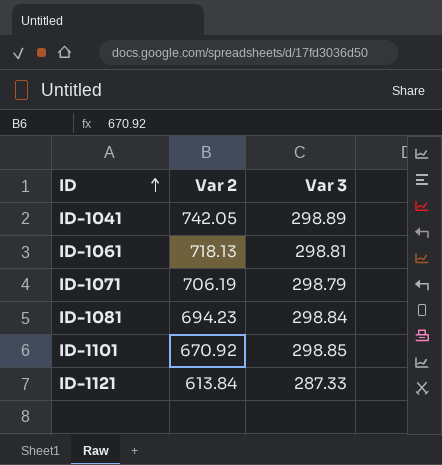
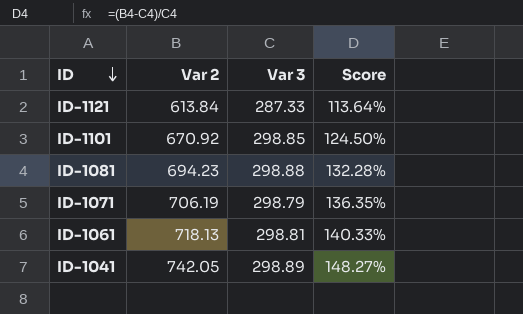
row order: ID ascending -> ID descending
column Score | formula: none -> ([Var 2] - [Var 3]) / [Var 3]
ID-1081 | Var 3: 298.84 -> 298.88

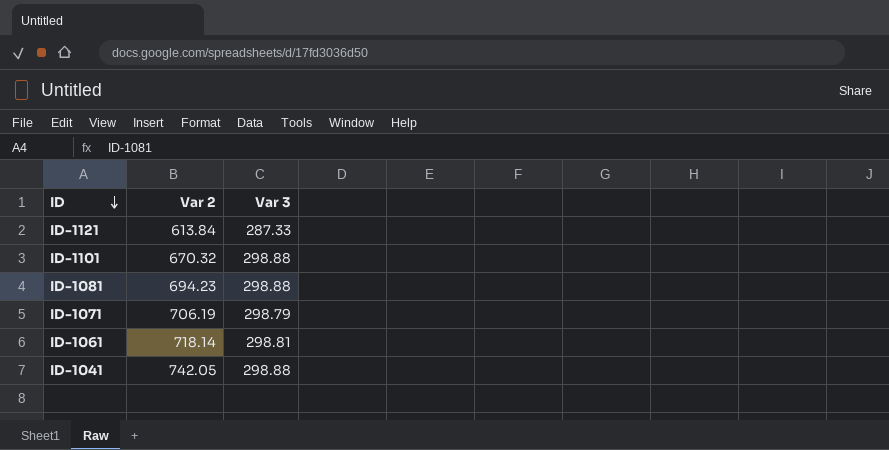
column Score | formula: ([Var 2] - [Var 3]) / [Var 3] -> none
ID-1101 | Var 2: 670.92 -> 670.32
ID-1101 | Var 3: 298.85 -> 298.88
ID-1061 | Var 2: 718.13 -> 718.14
ID-1041 | Var 3: 298.89 -> 298.88

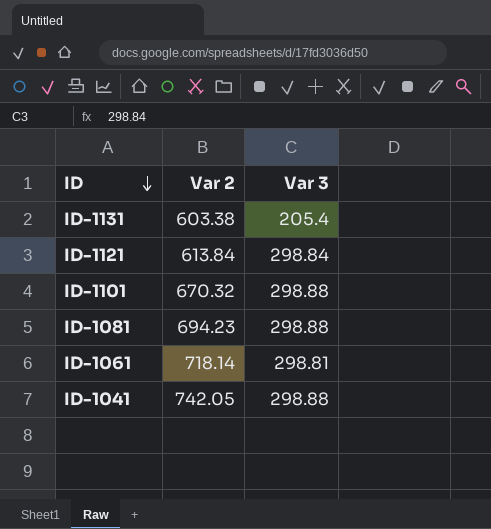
row ID-1071: 706.19 | 298.79 -> none
row ID-1131: none -> 603.38 | 205.4
ID-1121 | Var 3: 287.33 -> 298.84

